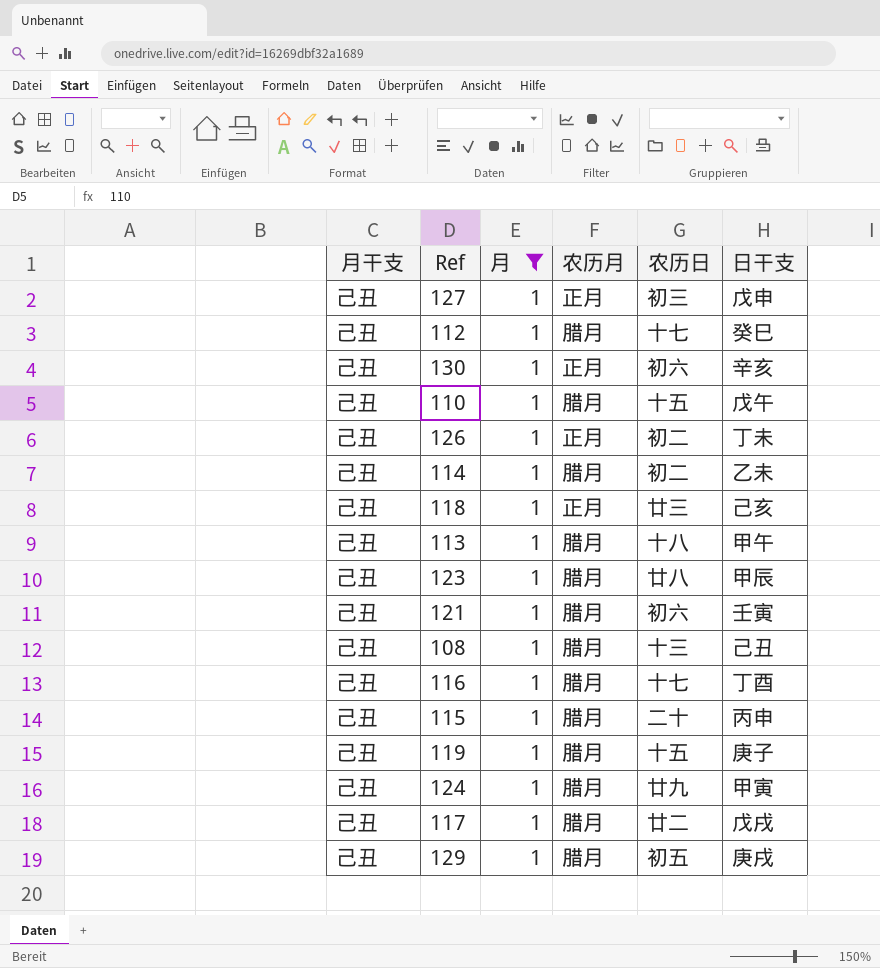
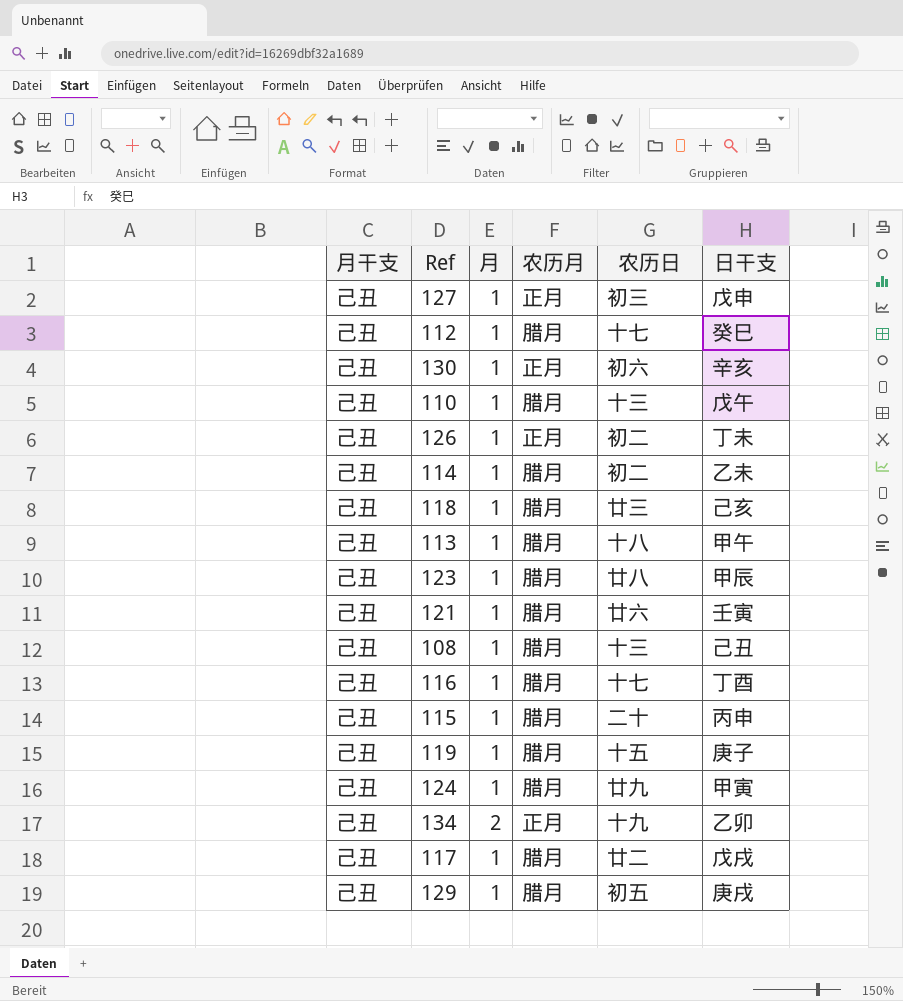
filter: 月 = 1 -> none
110 | 农历日: 十五 -> 十三
118 | 农历月: 正月 -> 腊月
121 | 农历日: 初六 -> 廿六

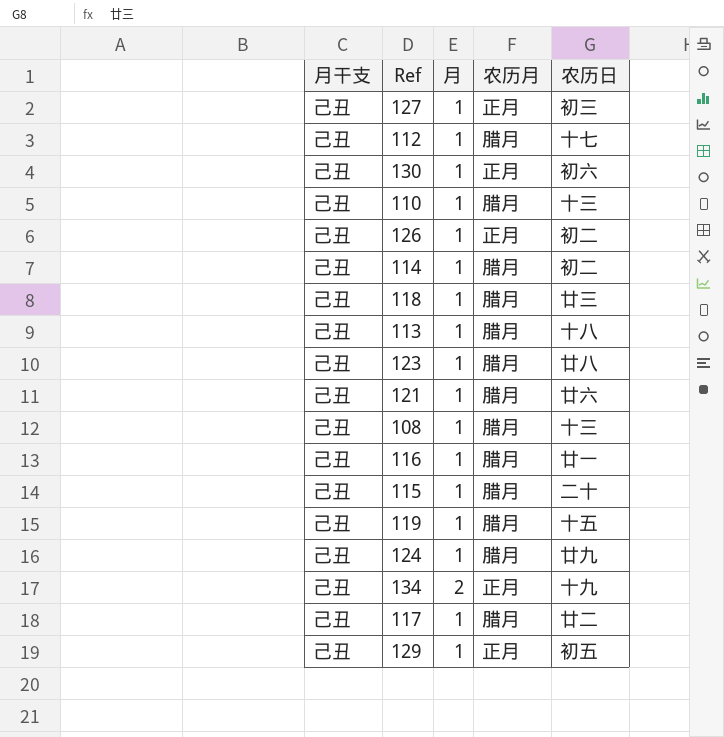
column 日干支 | position: 6 -> none
116 | 农历日: 十七 -> 廿一
129 | 农历月: 腊月 -> 正月

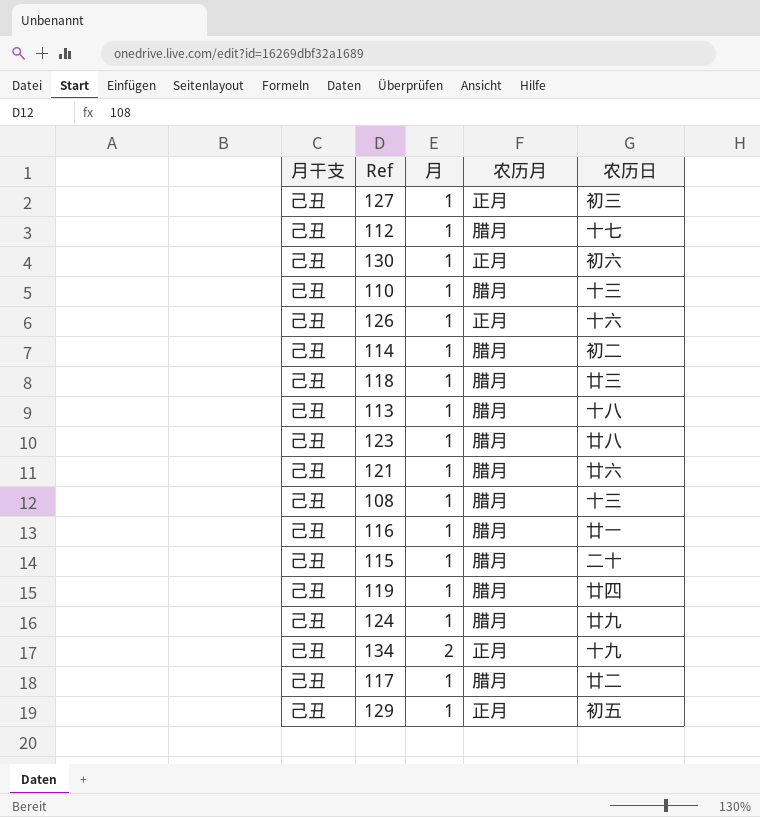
126 | 农历日: 初二 -> 十六
119 | 农历日: 十五 -> 廿四

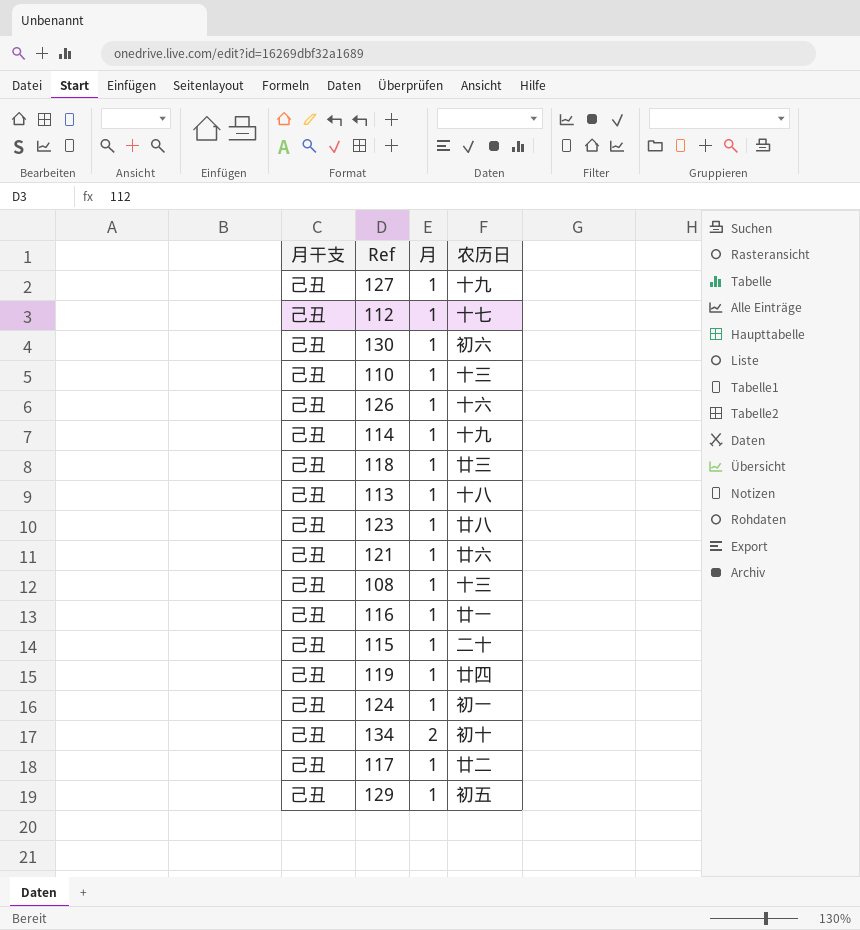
column 农历月 | position: 4 -> none
127 | 农历日: 初三 -> 十九
114 | 农历日: 初二 -> 十九
124 | 农历日: 廿九 -> 初一
134 | 农历日: 十九 -> 初十

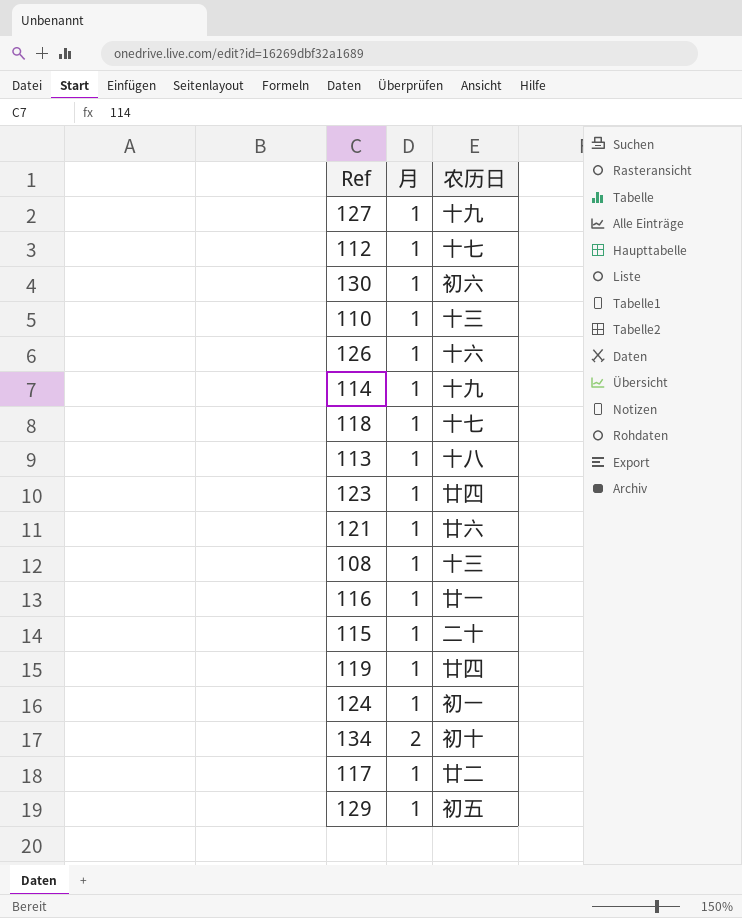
column 月干支 | position: 1 -> none
118 | 农历日: 廿三 -> 十七
123 | 农历日: 廿八 -> 廿四

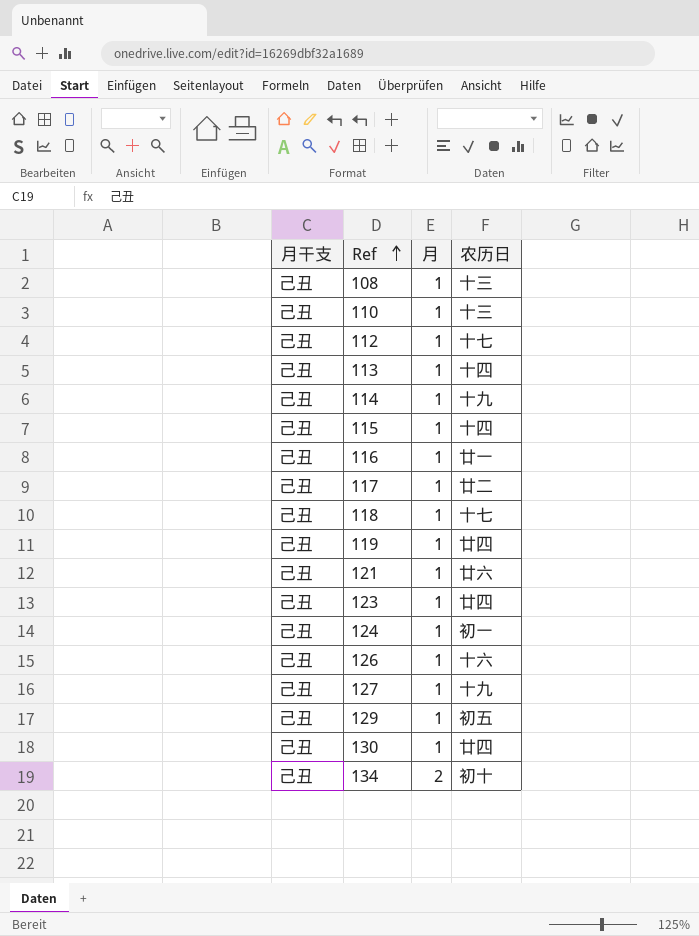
row order: none -> Ref ascending
column 月干支 | position: none -> 1
113 | 农历日: 十八 -> 十四
115 | 农历日: 二十 -> 十四
130 | 农历日: 初六 -> 廿四

